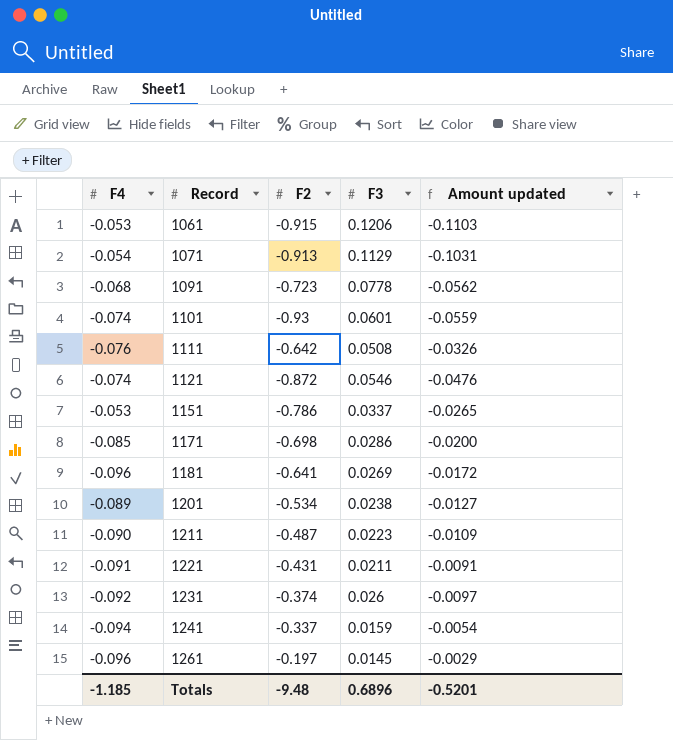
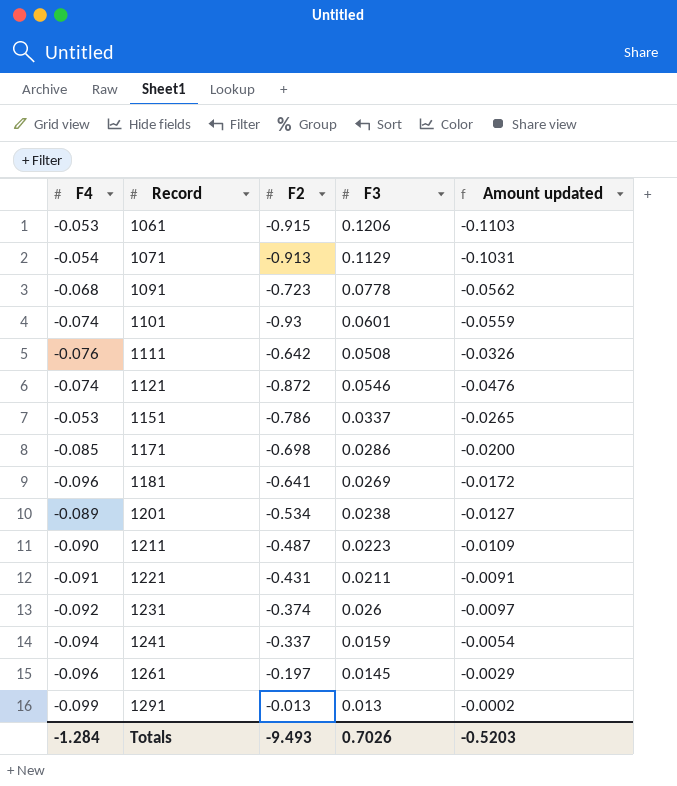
row 1291: none -> -0.099 | -0.013 | 0.013 | -0.0002
Totals | F4: -1.185 -> -1.284
Totals | F2: -9.48 -> -9.493
Totals | F3: 0.6896 -> 0.7026
Totals | Amount updated: -0.5201 -> -0.5203

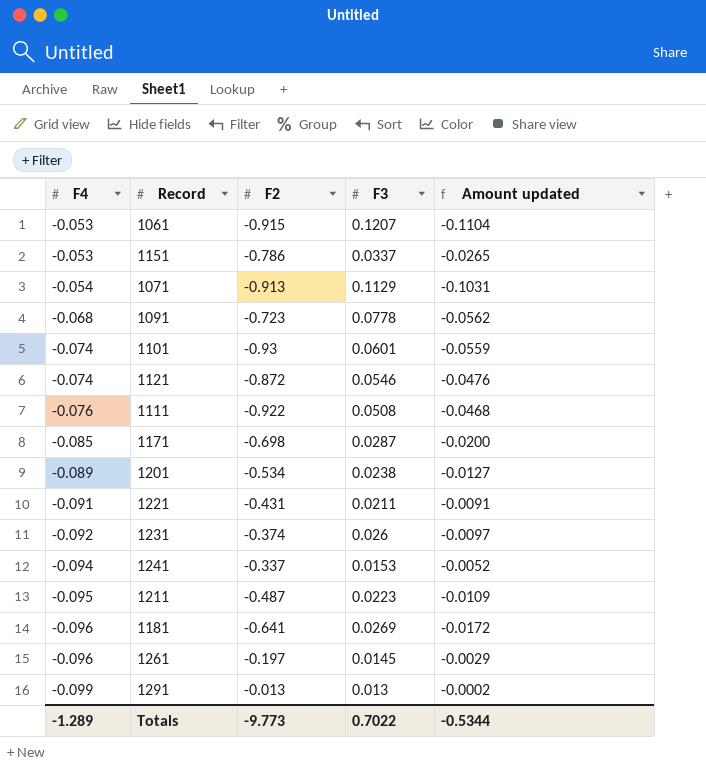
row order: Record ascending -> F4 descending
1061 | F3: 0.1206 -> 0.1207
1061 | Amount updated: -0.1103 -> -0.1104
1111 | F2: -0.642 -> -0.922
1111 | Amount updated: -0.0326 -> -0.0468
1171 | F3: 0.0286 -> 0.0287
1241 | F3: 0.0159 -> 0.0153
1241 | Amount updated: -0.0054 -> -0.0052
1211 | F4: -0.090 -> -0.095
Totals | F4: -1.284 -> -1.289
Totals | F2: -9.493 -> -9.773
Totals | F3: 0.7026 -> 0.7022
Totals | Amount updated: -0.5203 -> -0.5344

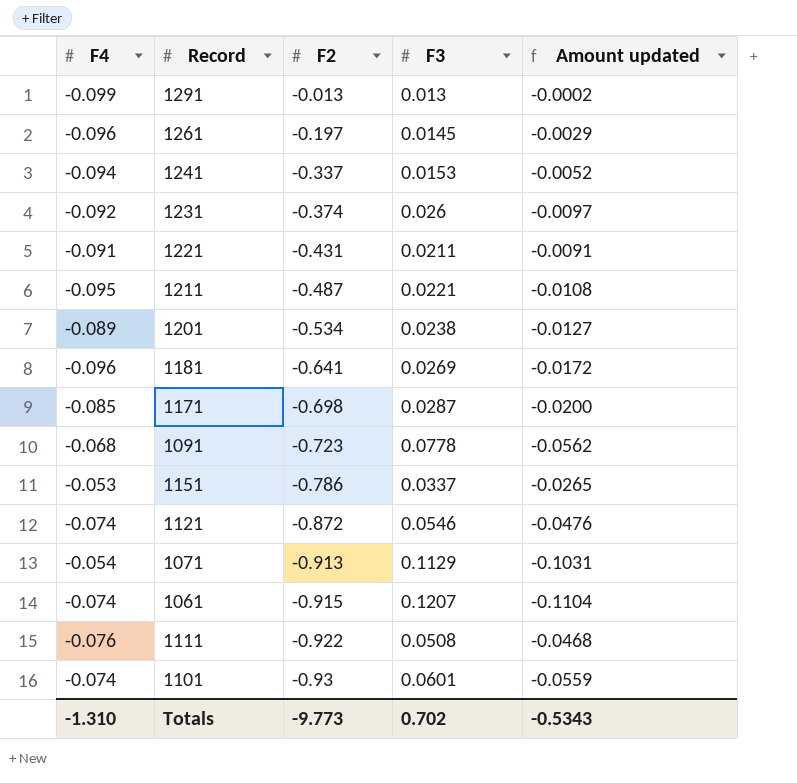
row order: F4 descending -> F2 descending
1211 | F3: 0.0223 -> 0.0221
1211 | Amount updated: -0.0109 -> -0.0108
1061 | F4: -0.053 -> -0.074
Totals | F4: -1.289 -> -1.310
Totals | F3: 0.7022 -> 0.702
Totals | Amount updated: -0.5344 -> -0.5343

